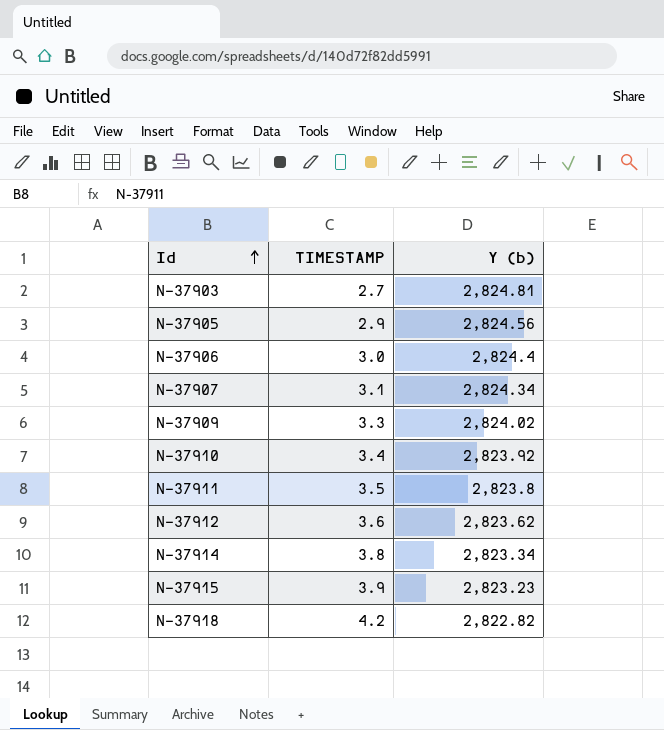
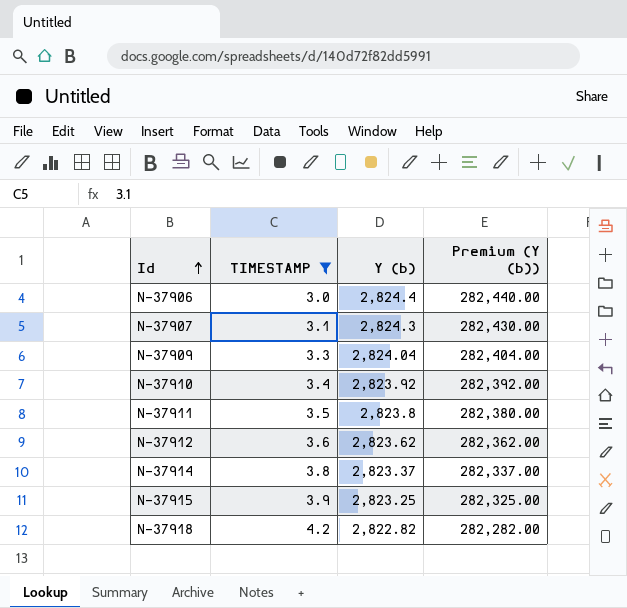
filter: none -> TIMESTAMP >= 3.0
column Premium (Y (b)) | formula: none -> [Y (b)] * 100
N-37907 | Y (b): 2,824.34 -> 2,824.3
N-37909 | Y (b): 2,824.02 -> 2,824.04
N-37914 | Y (b): 2,823.34 -> 2,823.37
N-37915 | Y (b): 2,823.23 -> 2,823.25

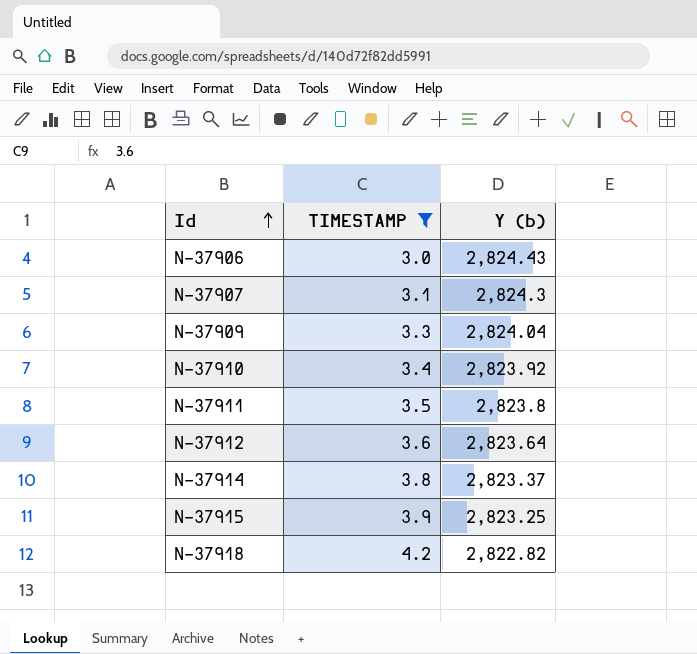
column Premium (Y (b)) | formula: [Y (b)] * 100 -> none
N-37906 | Y (b): 2,824.4 -> 2,824.43
N-37912 | Y (b): 2,823.62 -> 2,823.64

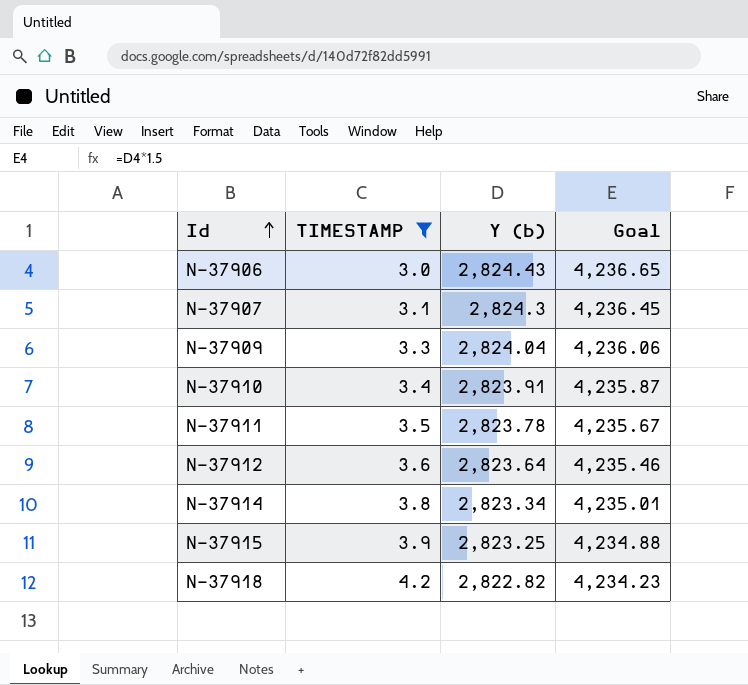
column Goal | formula: none -> [Y (b)] * 1.5
N-37910 | Y (b): 2,823.92 -> 2,823.91
N-37911 | Y (b): 2,823.8 -> 2,823.78
N-37914 | Y (b): 2,823.37 -> 2,823.34

